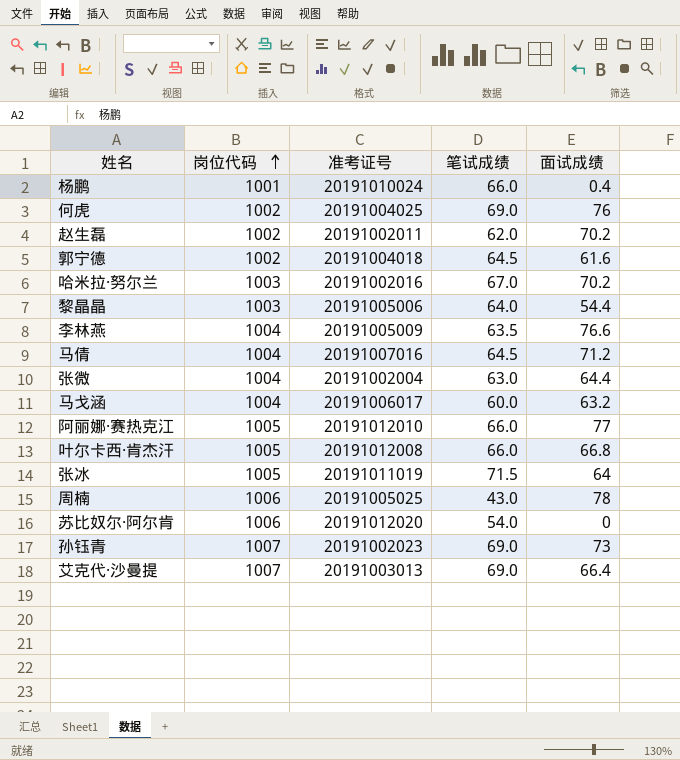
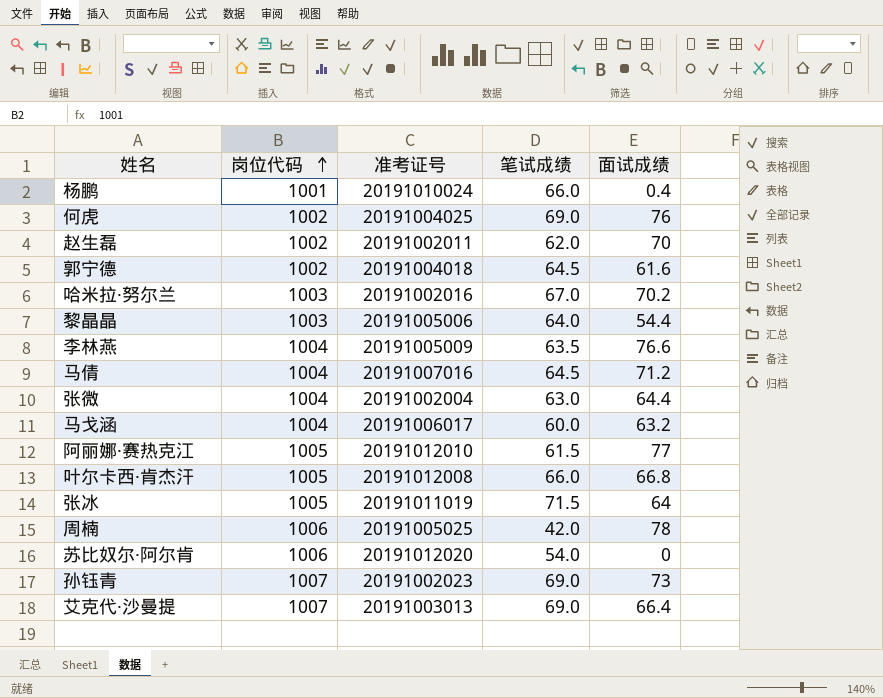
赵生磊 | 面试成绩: 70.2 -> 70
阿丽娜·赛热克江 | 笔试成绩: 66.0 -> 61.5
周楠 | 笔试成绩: 43.0 -> 42.0

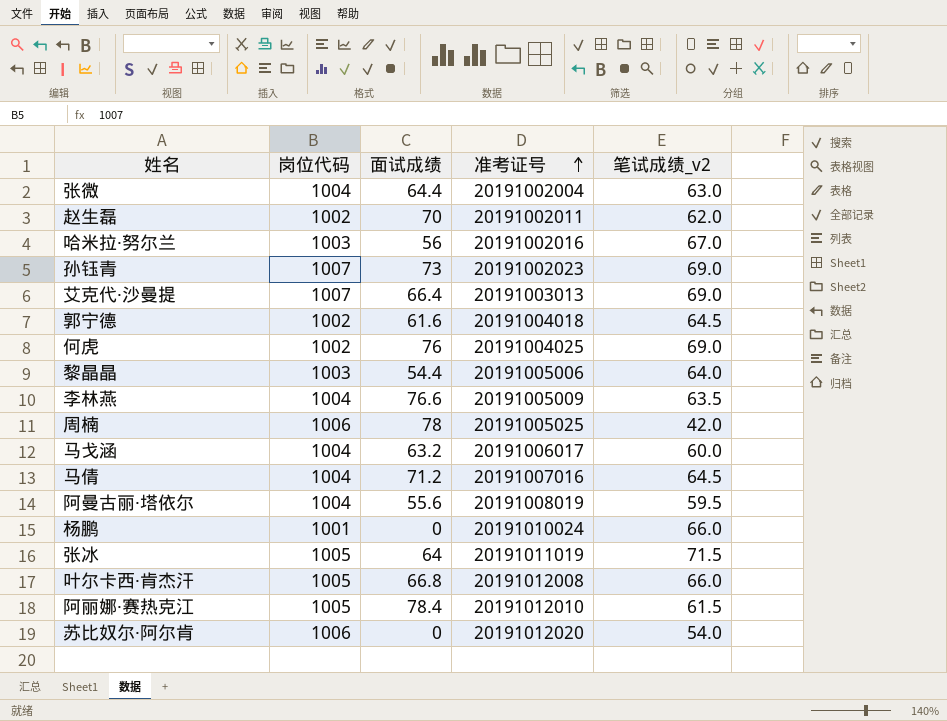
row order: 岗位代码 ascending -> 准考证号 ascending
column 面试成绩 | position: 5 -> 3
column name: 笔试成绩 -> 笔试成绩_v2
哈米拉·努尔兰 | 面试成绩: 70.2 -> 56
row 阿曼古丽·塔依尔: none -> 1004 | 55.6 | 20191008019 | 59.5
杨鹏 | 面试成绩: 0.4 -> 0
阿丽娜·赛热克江 | 面试成绩: 77 -> 78.4

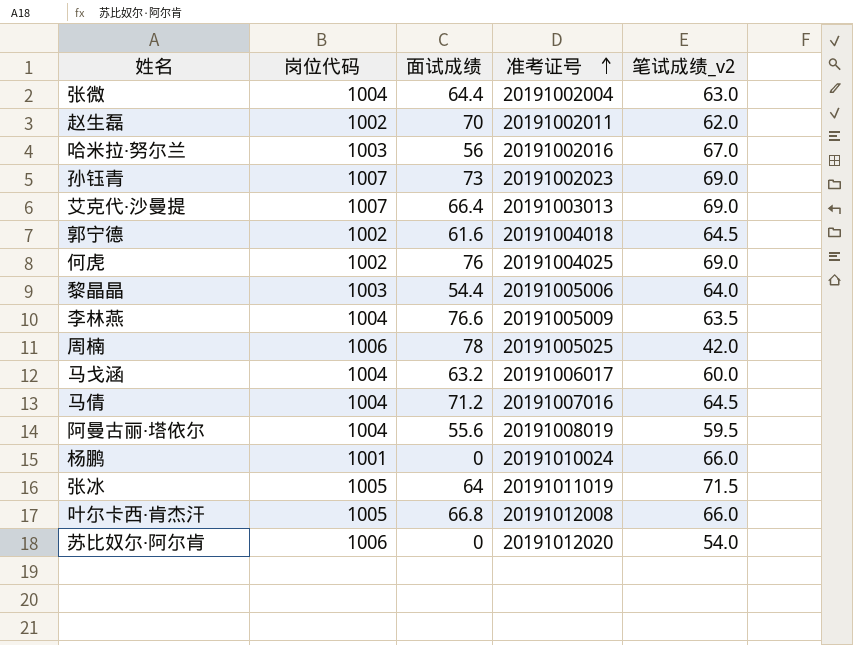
row 阿丽娜·赛热克江: 1005 | 78.4 | 20191012010 | 61.5 -> none

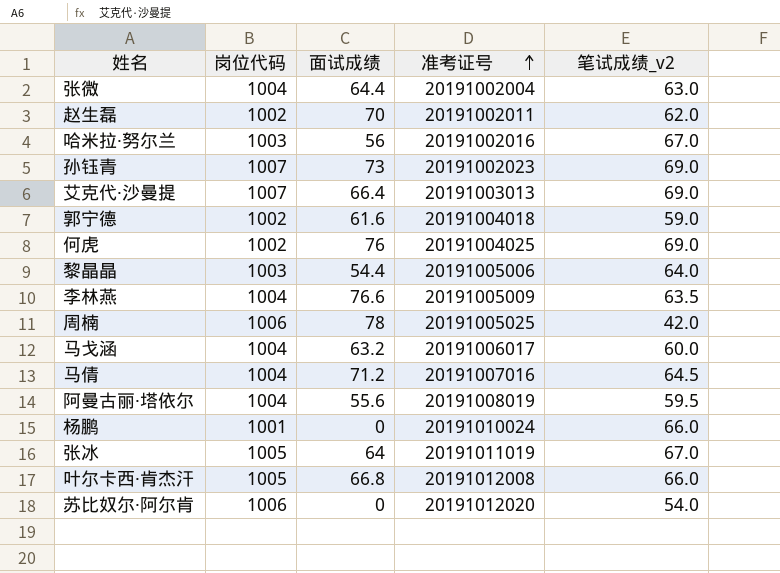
郭宁德 | 笔试成绩_v2: 64.5 -> 59.0
张冰 | 笔试成绩_v2: 71.5 -> 67.0

